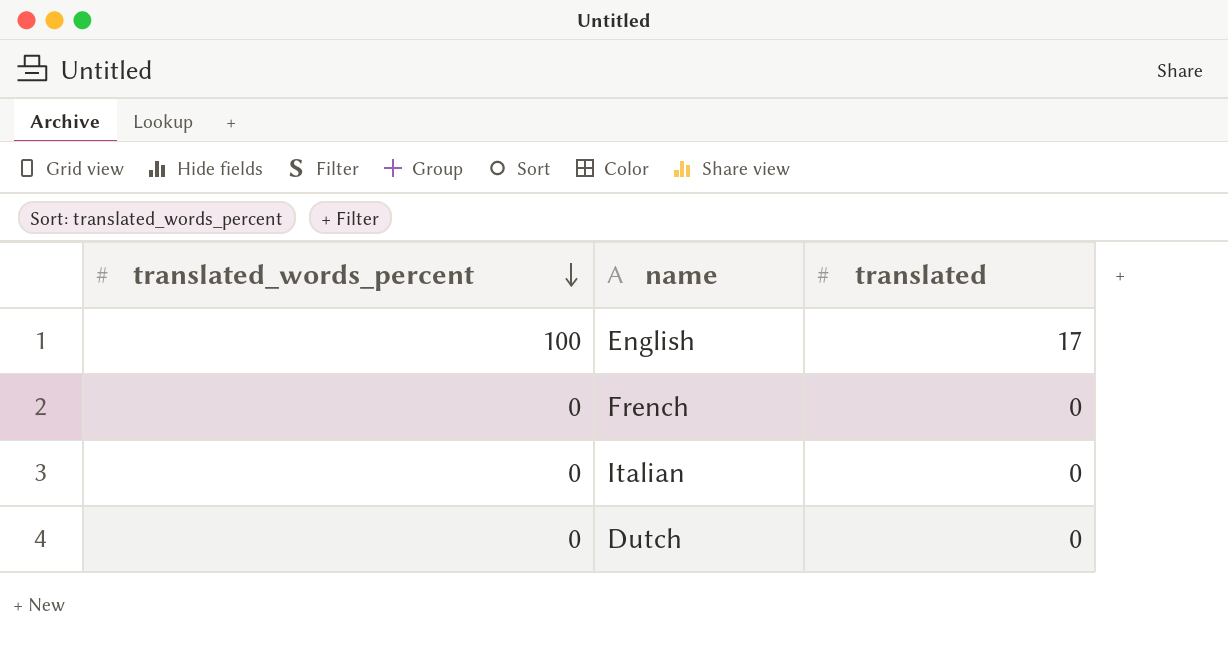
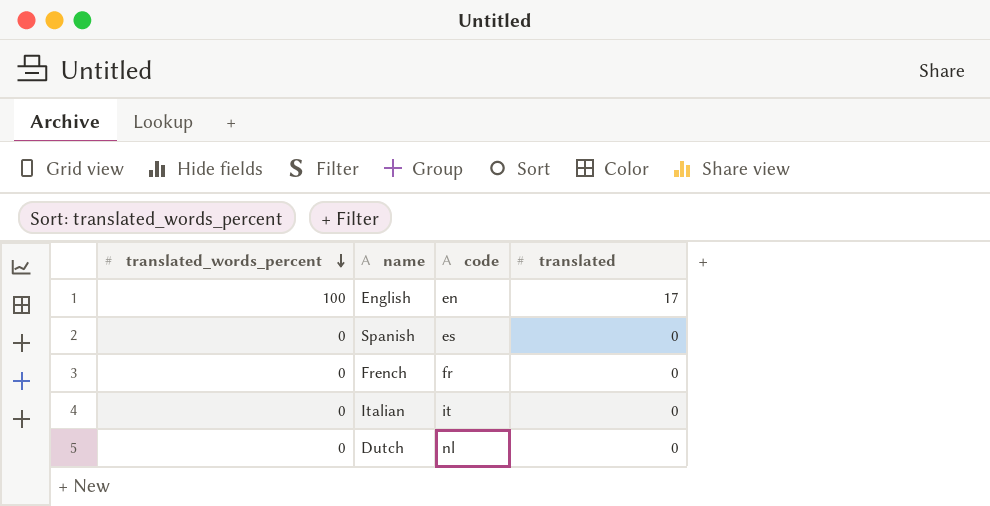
column code | position: none -> 3
row Spanish: none -> 0 | es | 0

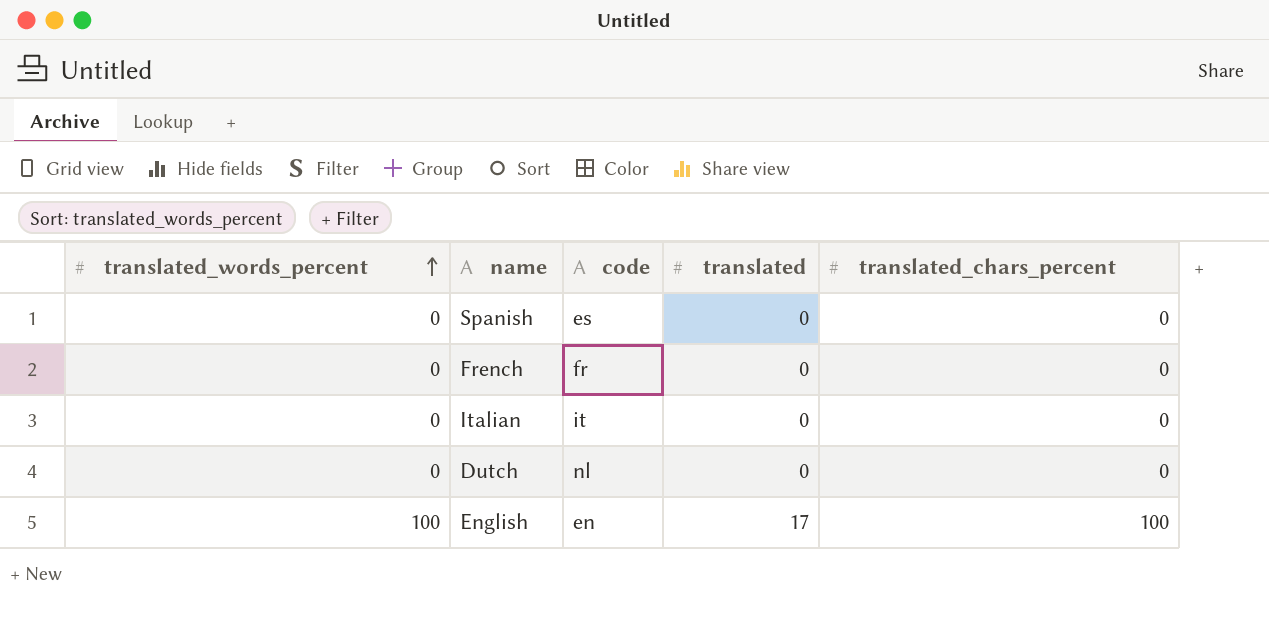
row order: translated_words_percent descending -> translated_words_percent ascending
column translated_chars_percent | position: none -> 5

